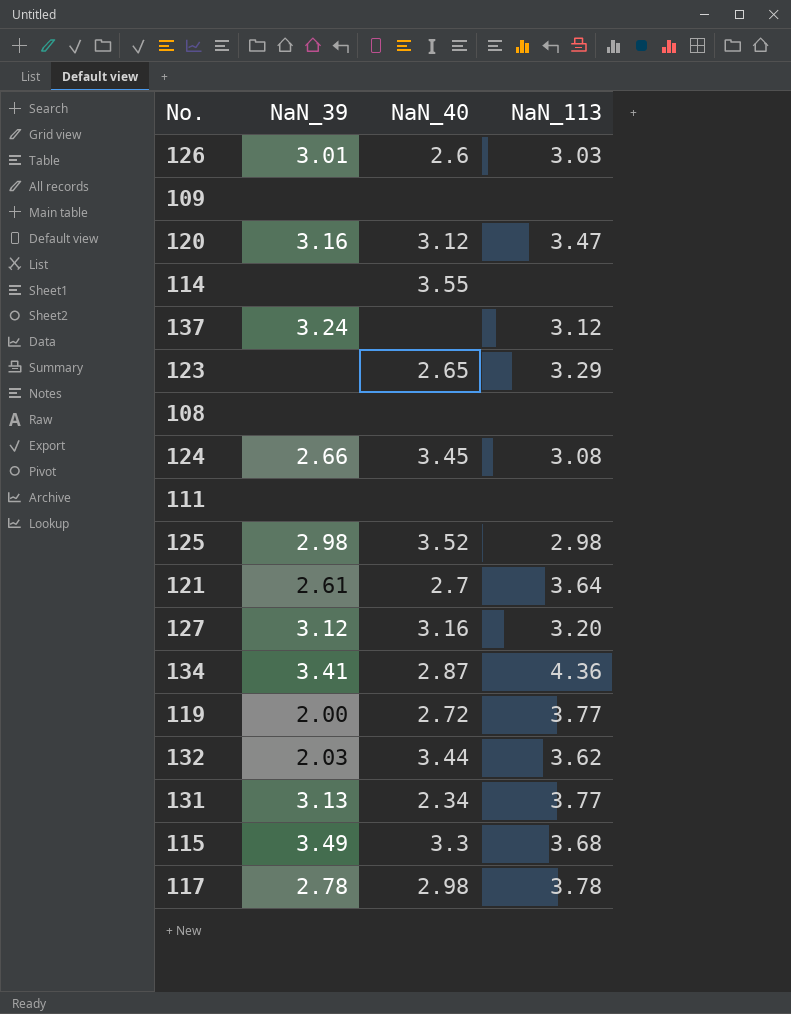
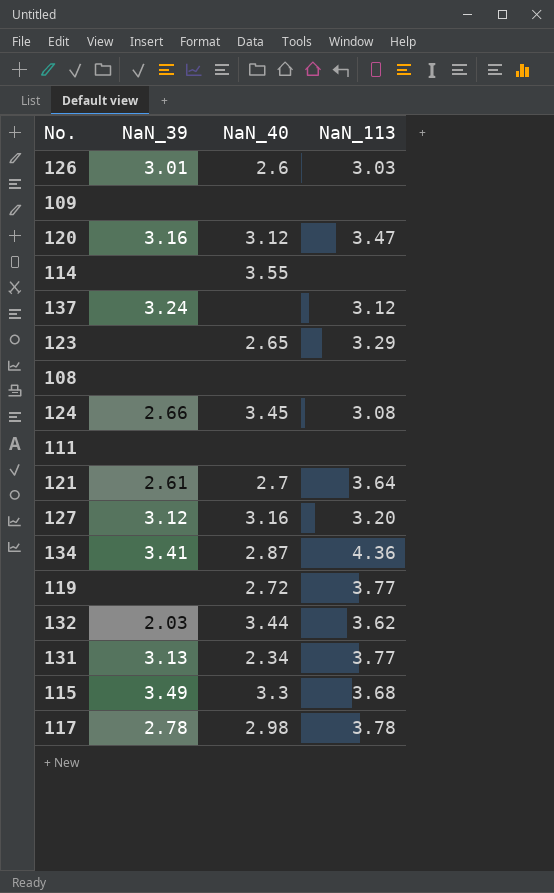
row 125: 2.98 | 3.52 | 2.98 -> none
119 | NaN_39: 2.00 -> none

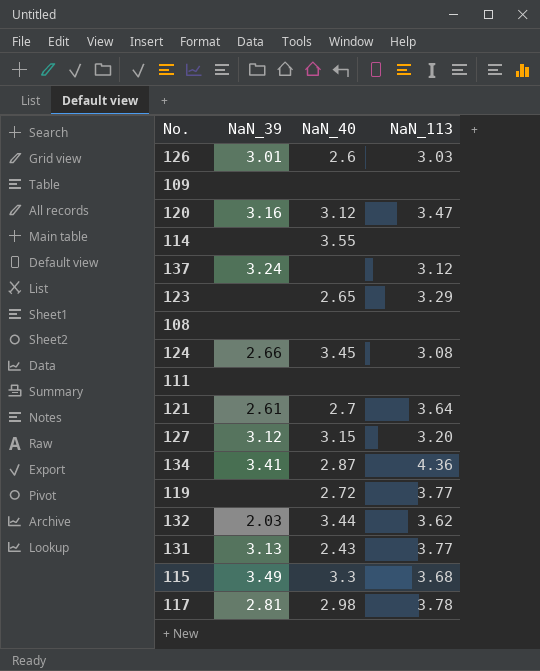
127 | NaN_40: 3.16 -> 3.15
131 | NaN_40: 2.34 -> 2.43
117 | NaN_39: 2.78 -> 2.81

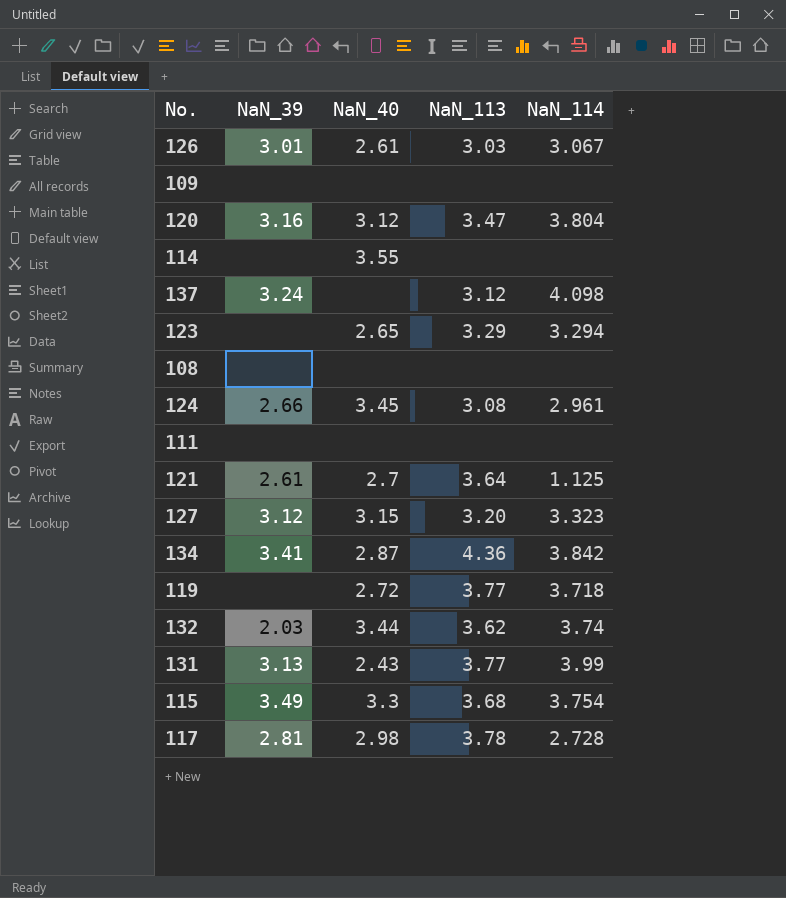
column NaN_114 | position: none -> 5
126 | NaN_40: 2.6 -> 2.61

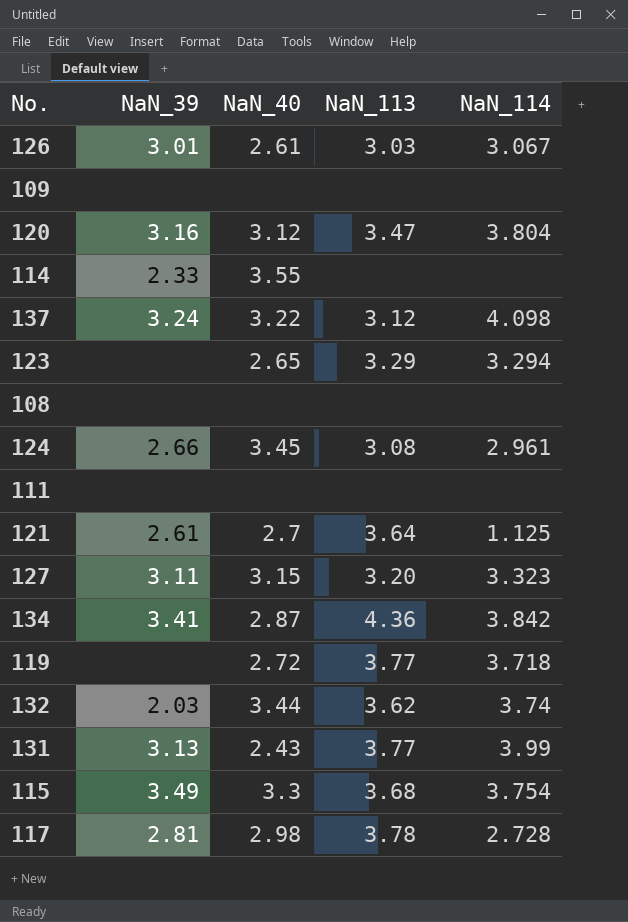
114 | NaN_39: none -> 2.33
137 | NaN_40: none -> 3.22
127 | NaN_39: 3.12 -> 3.11

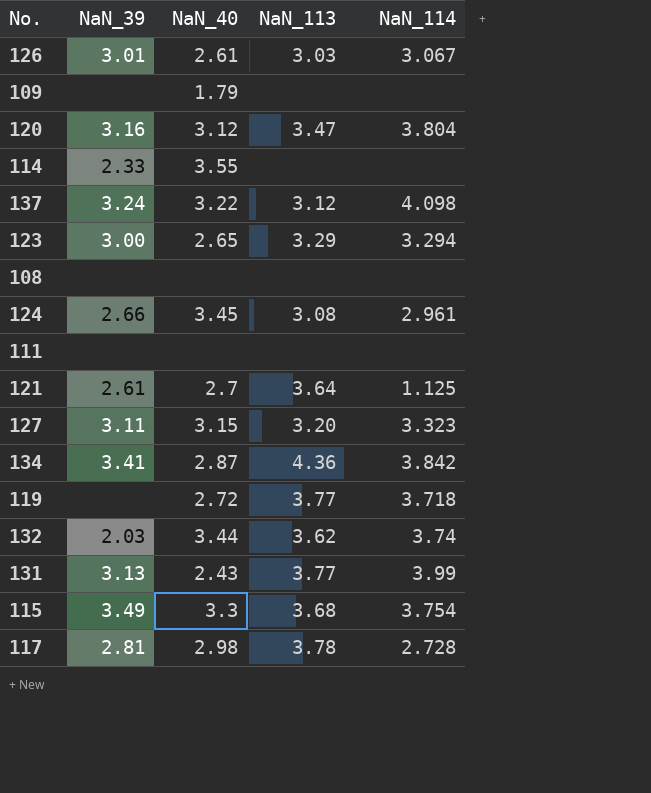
109 | NaN_40: none -> 1.79
123 | NaN_39: none -> 3.00

